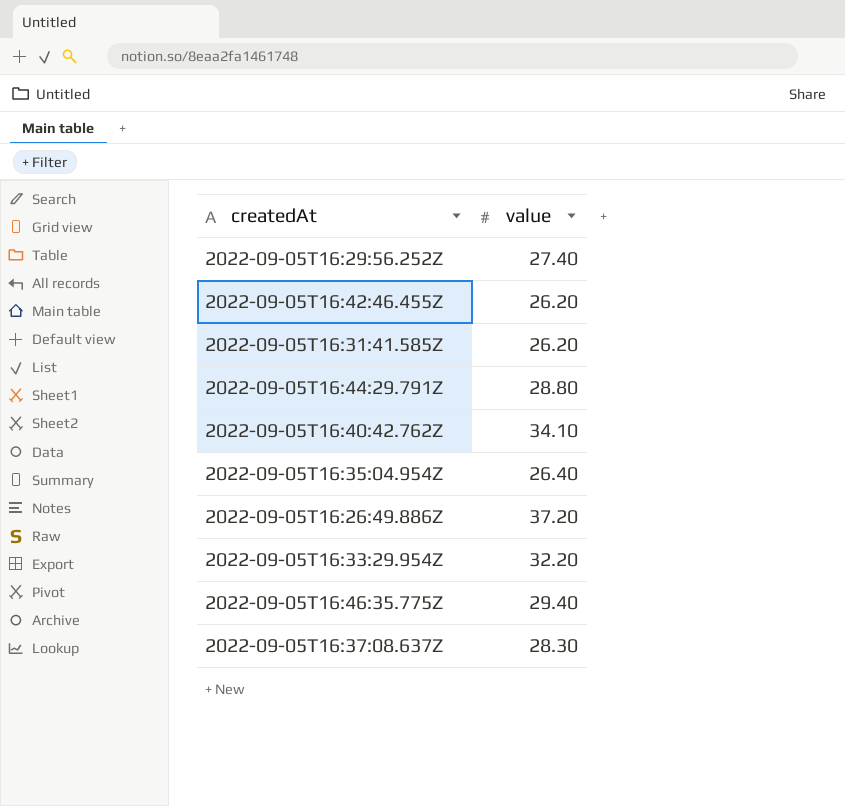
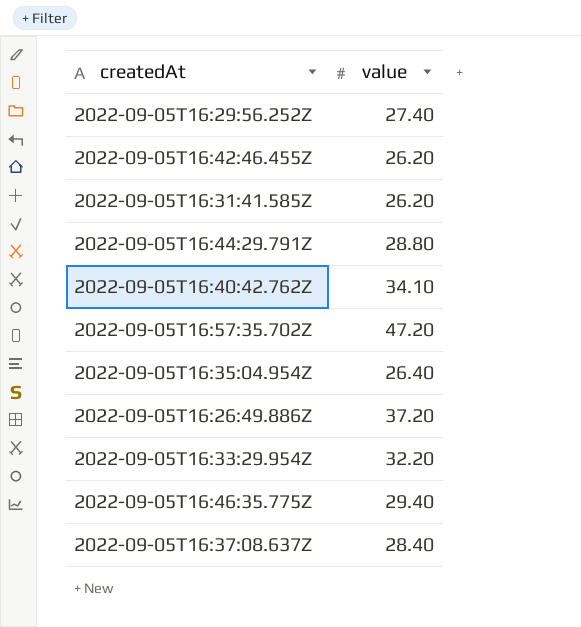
row 2022-09-05T16:57:35.702Z: none -> 47.20
2022-09-05T16:37:08.637Z | value: 28.30 -> 28.40

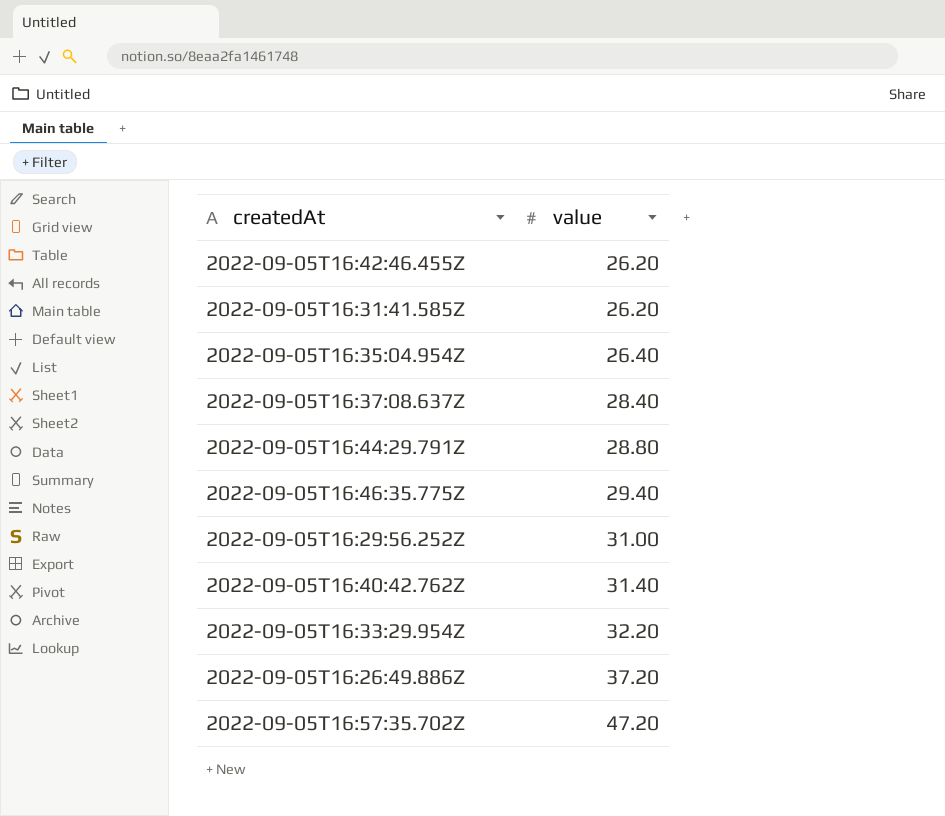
row order: none -> value ascending
2022-09-05T16:29:56.252Z | value: 27.40 -> 31.00
2022-09-05T16:40:42.762Z | value: 34.10 -> 31.40

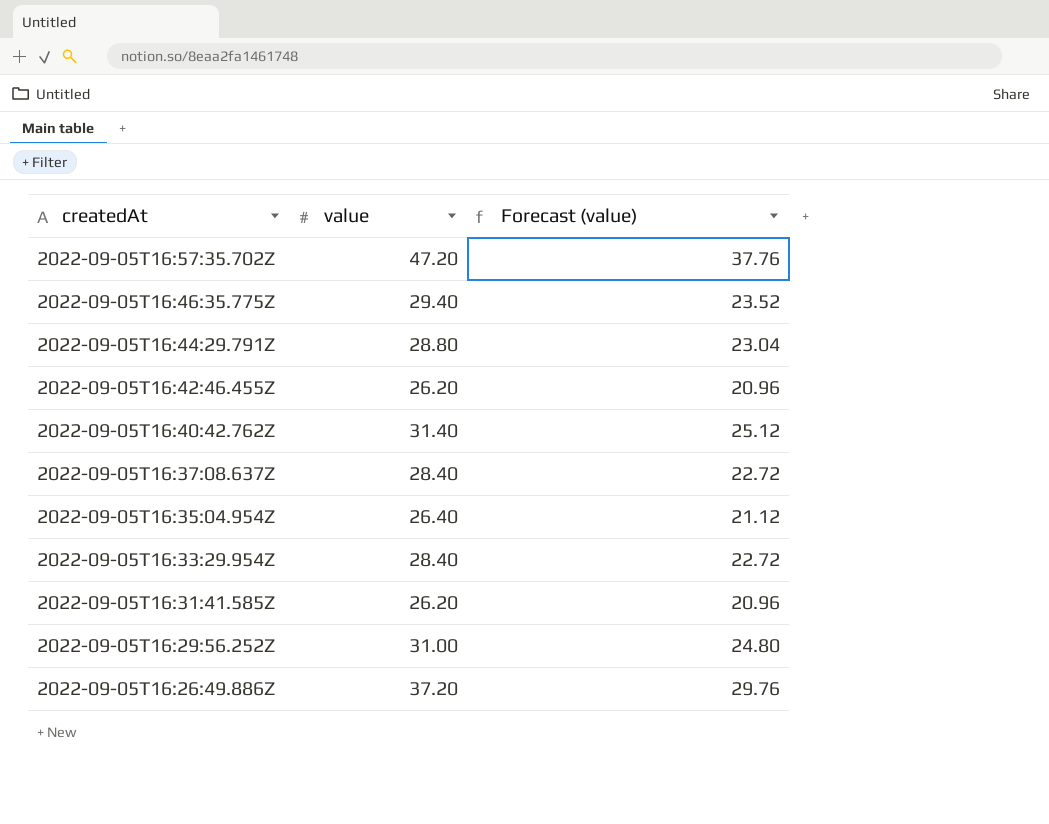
row order: value ascending -> createdAt descending
column Forecast (value) | formula: none -> [value] * 0.8
2022-09-05T16:33:29.954Z | value: 32.20 -> 28.40

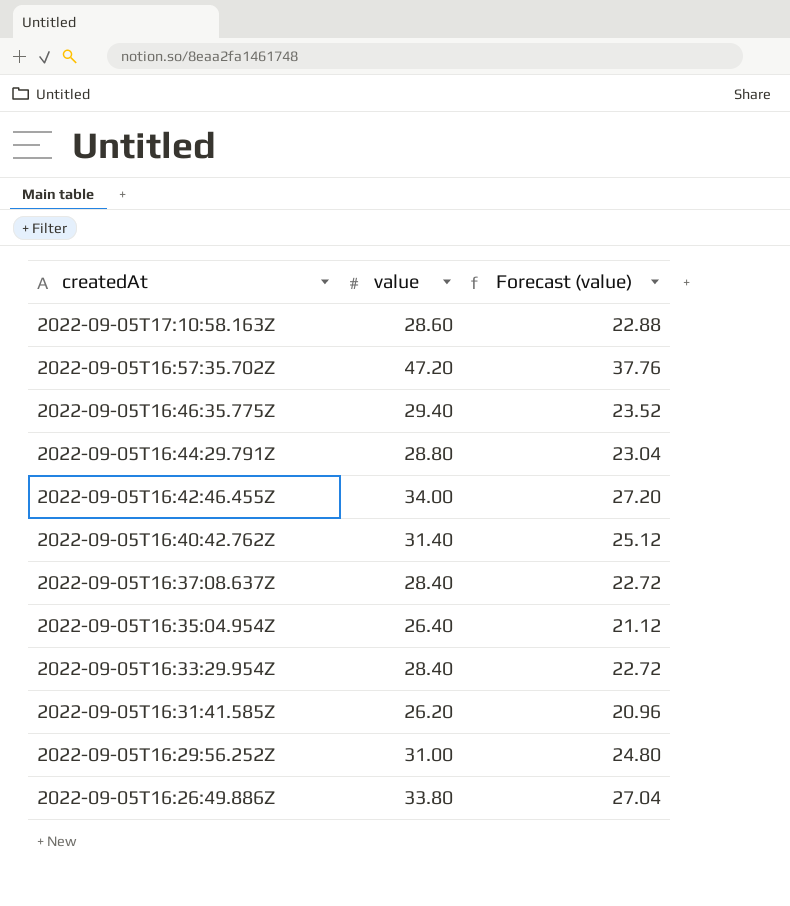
row 2022-09-05T17:10:58.163Z: none -> 28.60 | 22.88
2022-09-05T16:42:46.455Z | value: 26.20 -> 34.00
2022-09-05T16:42:46.455Z | Forecast (value): 20.96 -> 27.20
2022-09-05T16:26:49.886Z | value: 37.20 -> 33.80
2022-09-05T16:26:49.886Z | Forecast (value): 29.76 -> 27.04

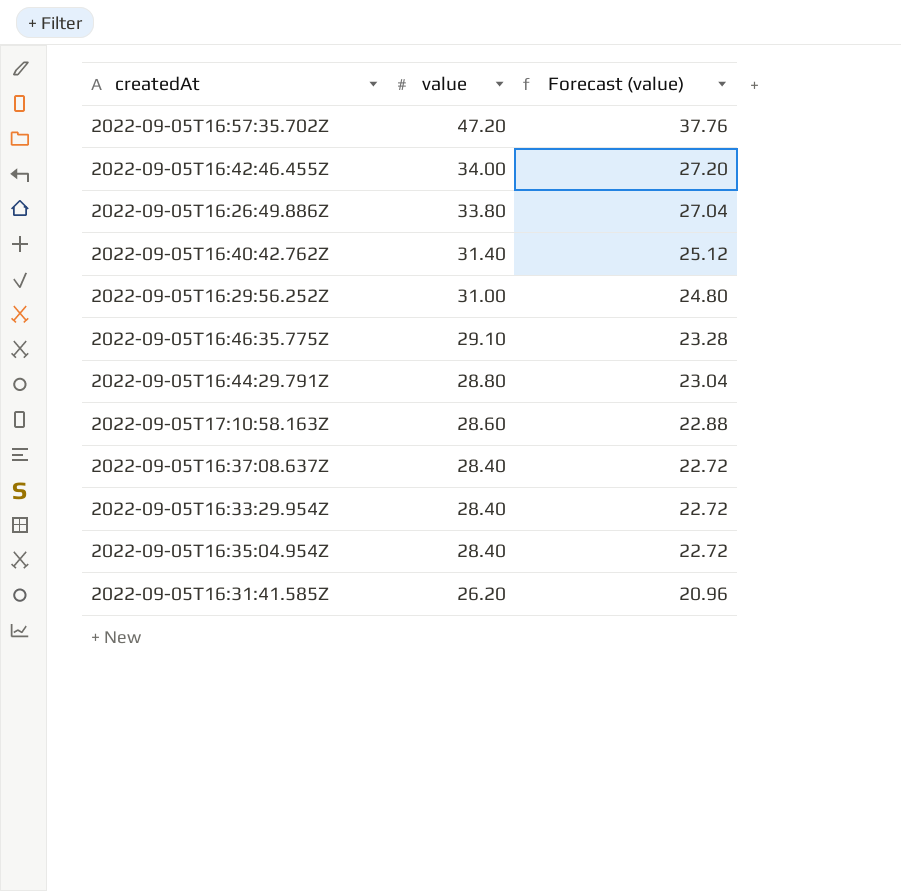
row order: createdAt descending -> value descending
2022-09-05T16:46:35.775Z | value: 29.40 -> 29.10
2022-09-05T16:46:35.775Z | Forecast (value): 23.52 -> 23.28
2022-09-05T16:35:04.954Z | value: 26.40 -> 28.40
2022-09-05T16:35:04.954Z | Forecast (value): 21.12 -> 22.72

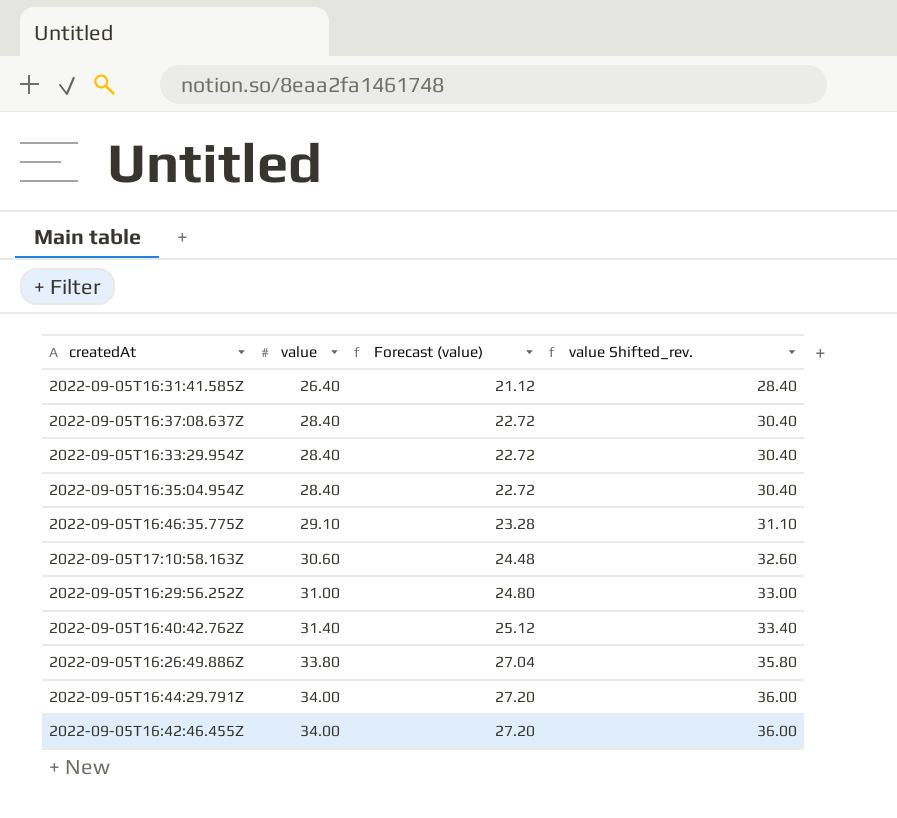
row order: value descending -> value ascending
column value Shifted_rev. | formula: none -> [value] + 2
row 2022-09-05T16:57:35.702Z: 47.20 | 37.76 -> none
2022-09-05T16:31:41.585Z | value: 26.20 -> 26.40
2022-09-05T16:31:41.585Z | Forecast (value): 20.96 -> 21.12
2022-09-05T17:10:58.163Z | value: 28.60 -> 30.60
2022-09-05T17:10:58.163Z | Forecast (value): 22.88 -> 24.48
2022-09-05T16:44:29.791Z | value: 28.80 -> 34.00
2022-09-05T16:44:29.791Z | Forecast (value): 23.04 -> 27.20

